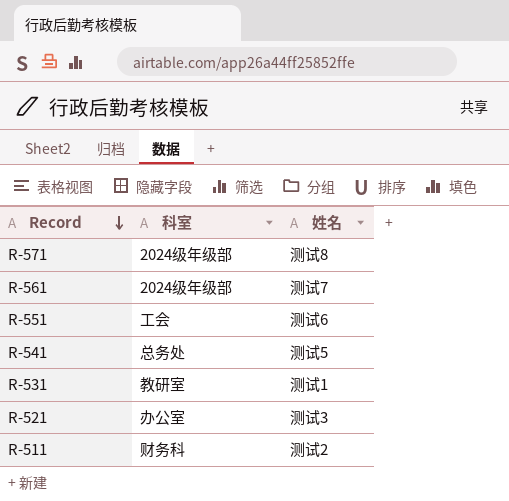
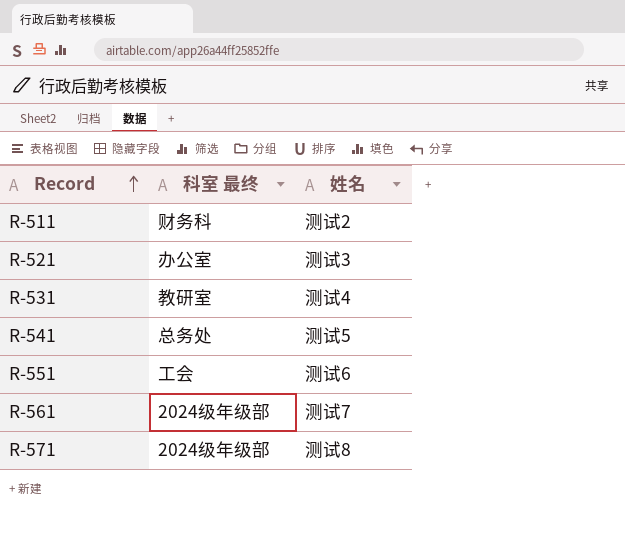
row order: Record descending -> Record ascending
column name: 科室 -> 科室 最终
R-531 | 姓名: 测试1 -> 测试4

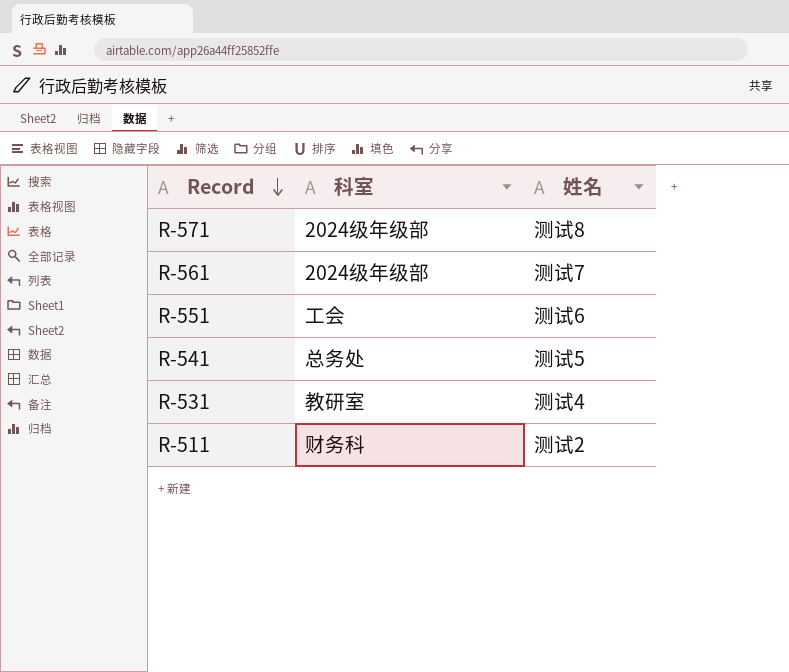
row order: Record ascending -> Record descending
column name: 科室 最终 -> 科室
row R-521: 办公室 | 测试3 -> none

